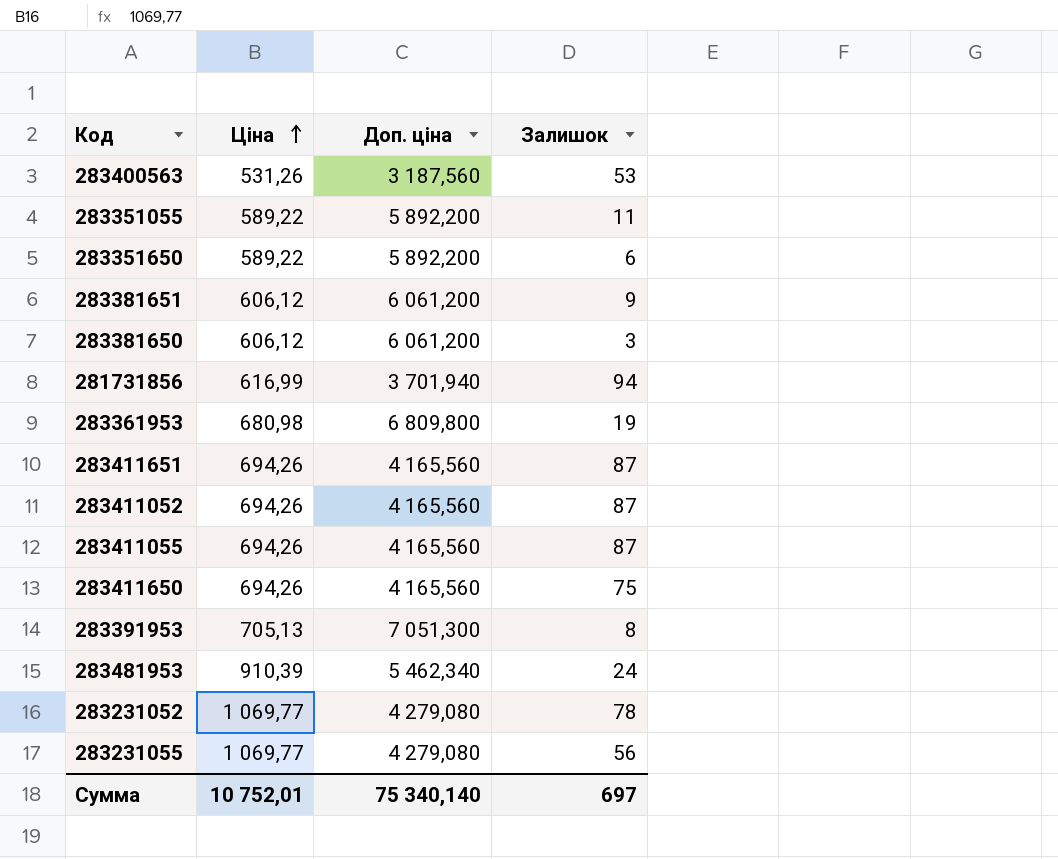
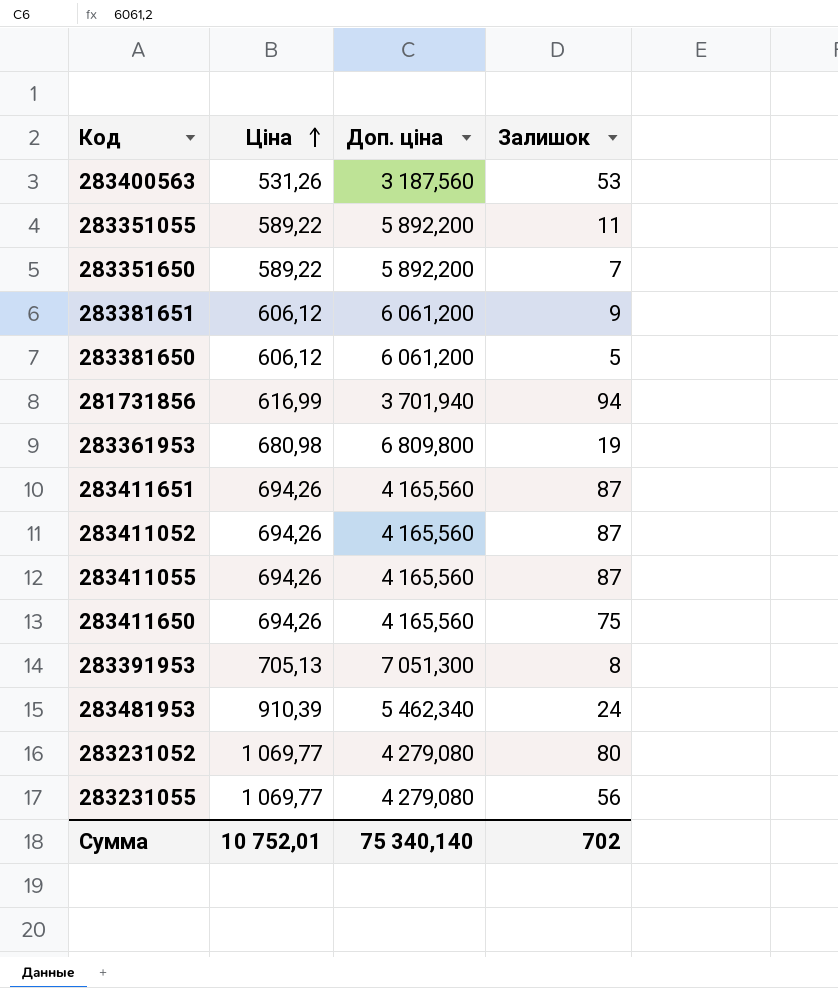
283351650 | Залишок: 6 -> 7
283381650 | Залишок: 3 -> 5
283231052 | Залишок: 78 -> 80
Сумма | Залишок: 697 -> 702

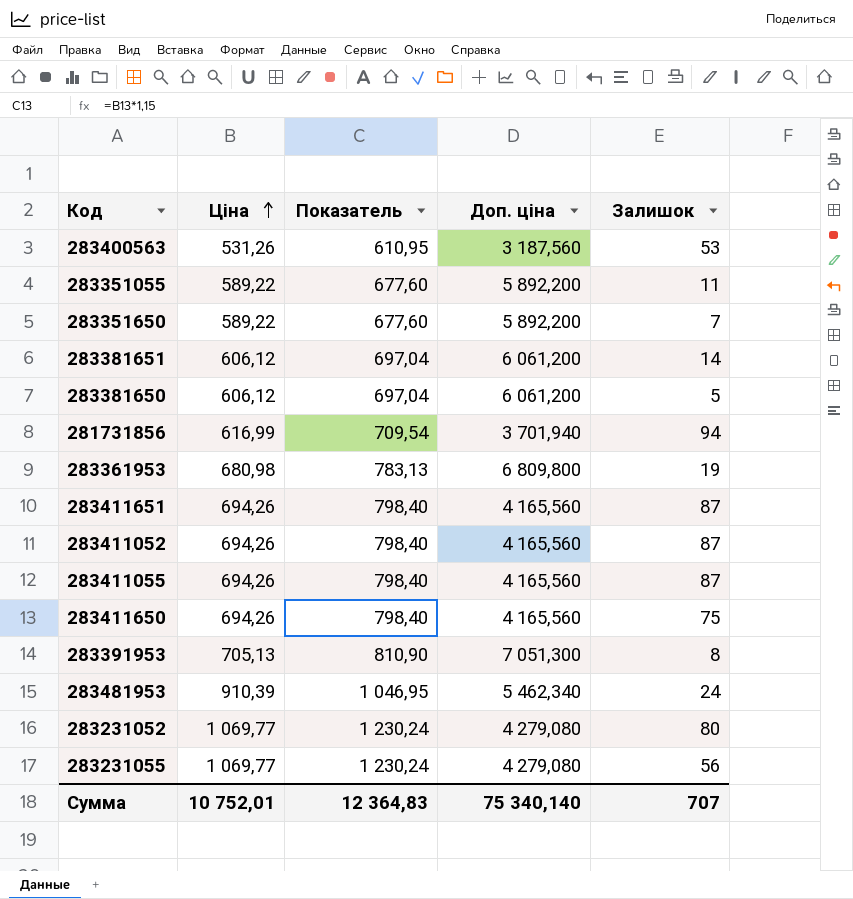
column Показатель | formula: none -> [Ціна] * 1,15
283381651 | Залишок: 9 -> 14
Сумма | Залишок: 702 -> 707

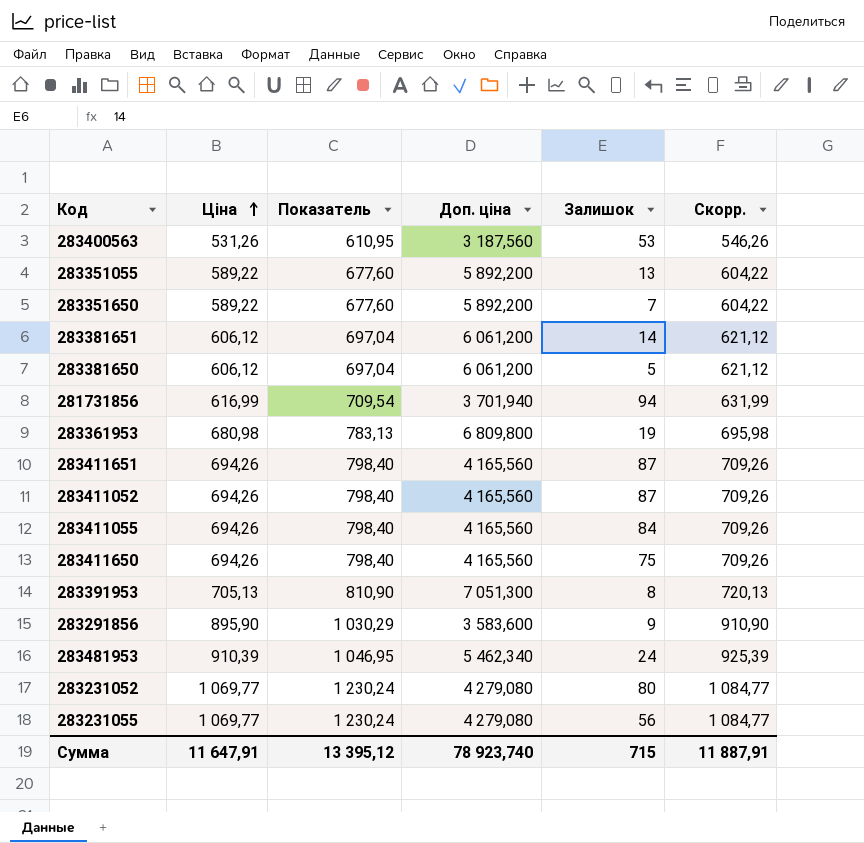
column Скорр. | formula: none -> [Ціна] + 15
283351055 | Залишок: 11 -> 13
283411055 | Залишок: 87 -> 84
row 283291856: none -> 895,90 | 1 030,29 | 3 583,600 | 9 | 910,90
Сумма | Ціна: 10 752,01 -> 11 647,91
Сумма | Показатель: 12 364,83 -> 13 395,12
Сумма | Доп. ціна: 75 340,140 -> 78 923,740
Сумма | Залишок: 707 -> 715

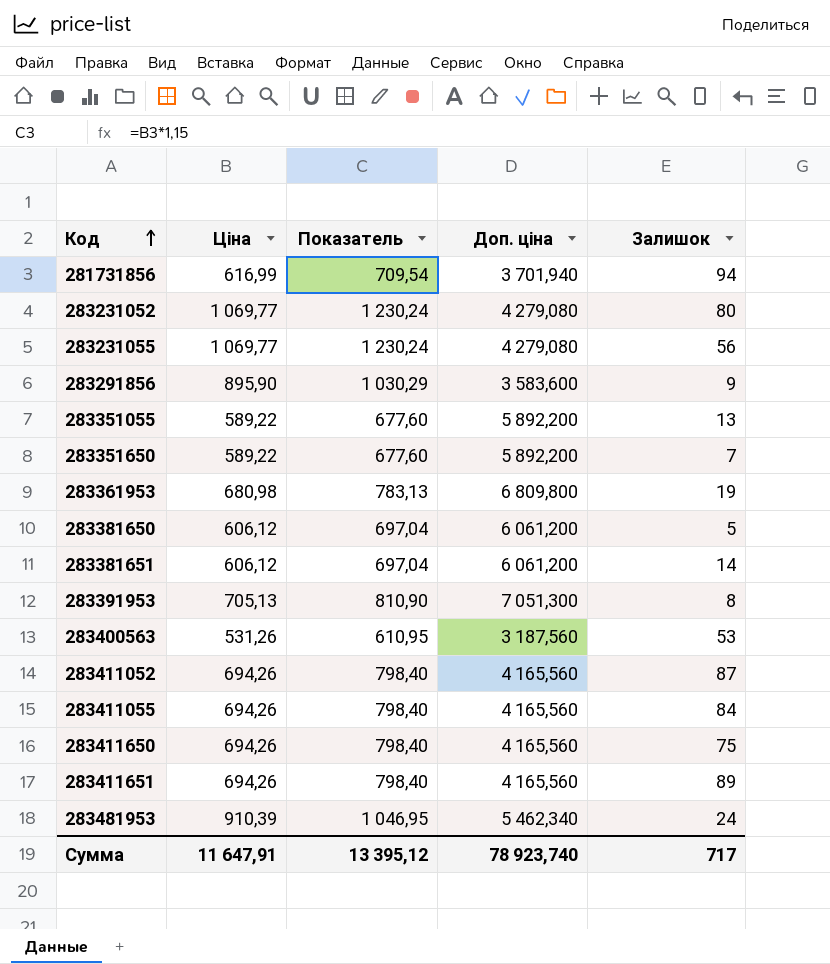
row order: Ціна ascending -> Код ascending
column Скорр. | formula: [Ціна] + 15 -> none
283411651 | Залишок: 87 -> 89
Сумма | Залишок: 715 -> 717

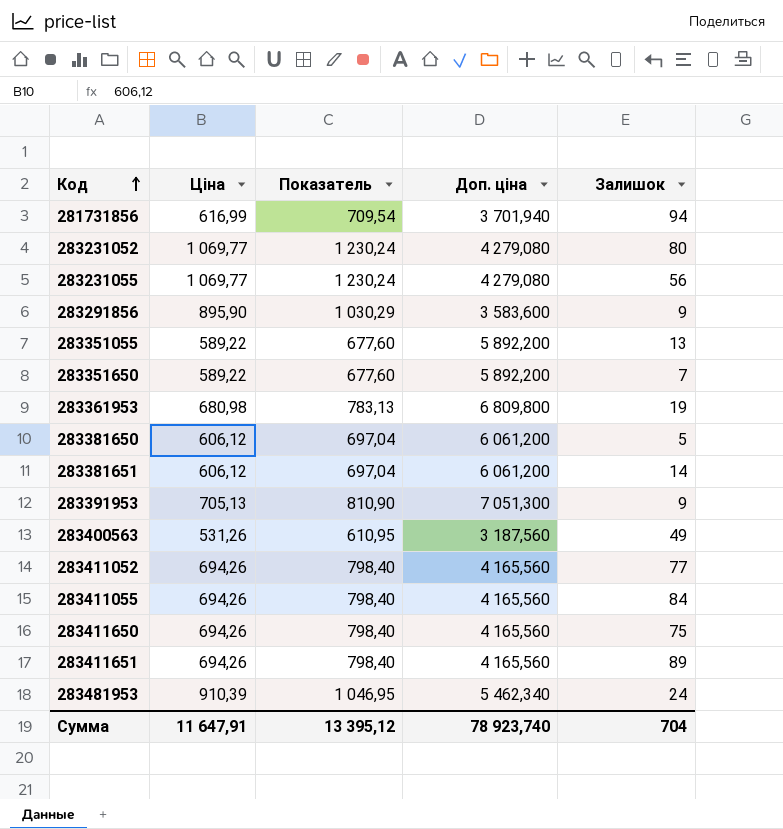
283391953 | Залишок: 8 -> 9
283400563 | Залишок: 53 -> 49
283411052 | Залишок: 87 -> 77
Сумма | Залишок: 717 -> 704

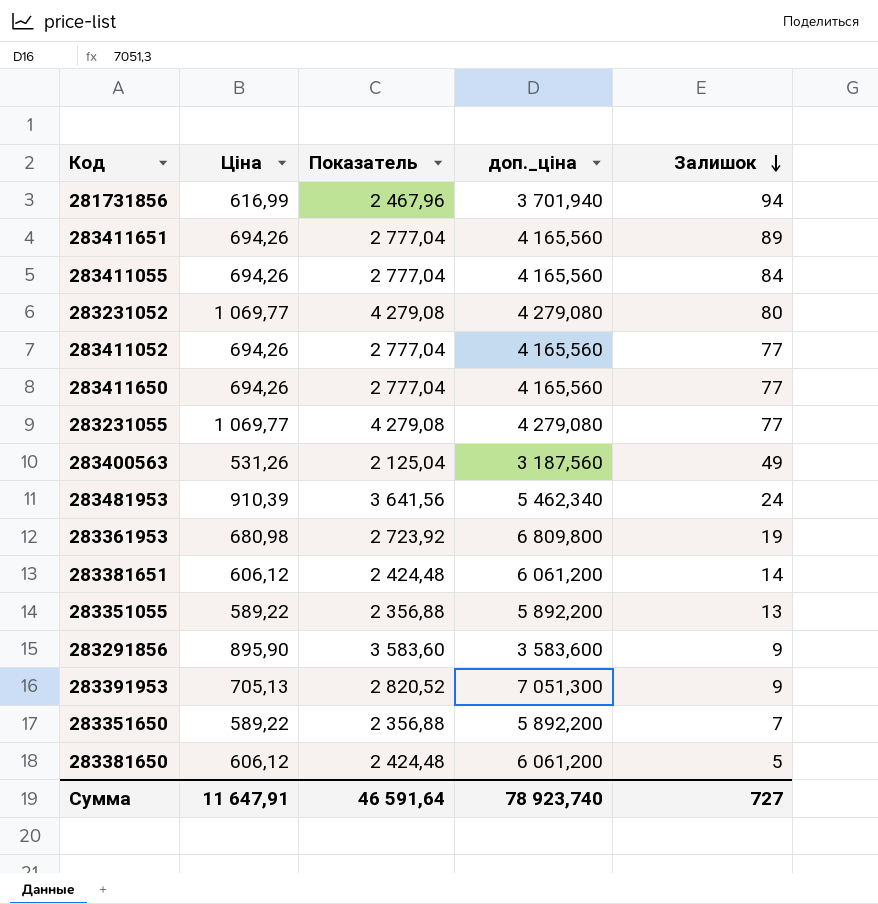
row order: Код ascending -> Залишок descending
column Показатель | formula: [Ціна] * 1,15 -> [Ціна] * 4
column name: Доп. ціна -> доп._ціна
283411650 | Залишок: 75 -> 77
283231055 | Залишок: 56 -> 77
Сумма | Показатель: 13 395,12 -> 46 591,64
Сумма | Залишок: 704 -> 727

